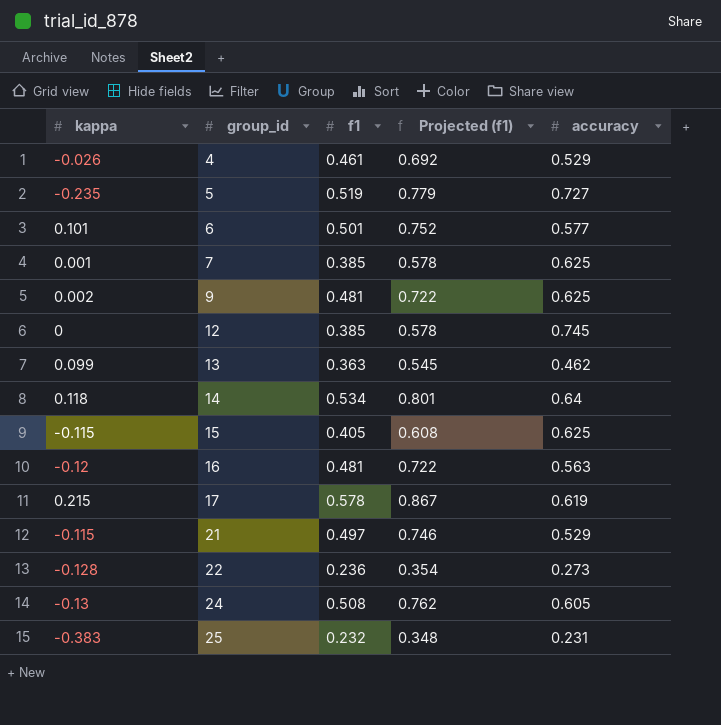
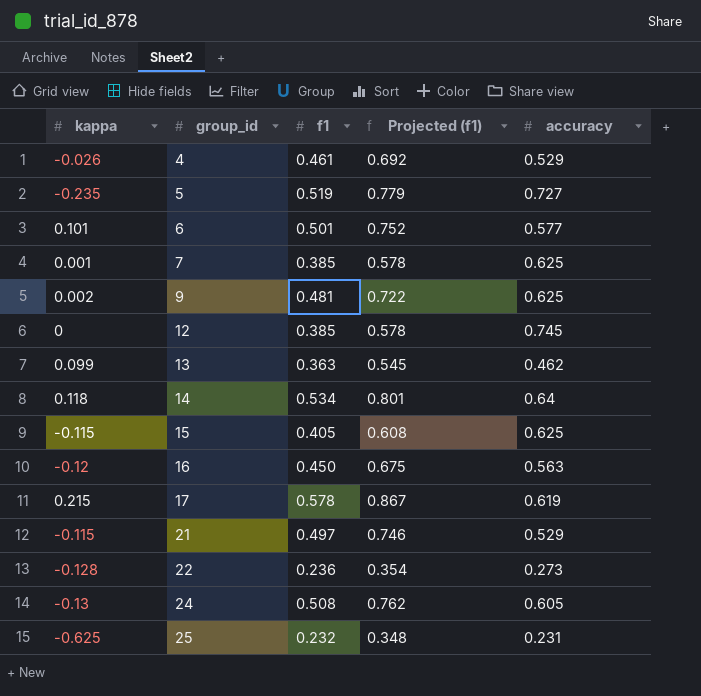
16 | f1: 0.481 -> 0.450
16 | Projected (f1): 0.722 -> 0.675
25 | kappa: -0.383 -> -0.625

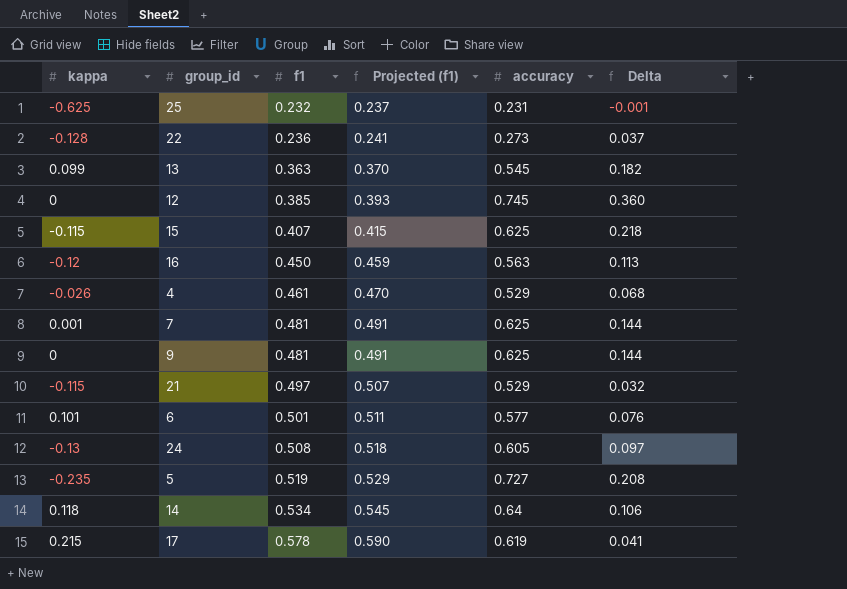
row order: group_id ascending -> f1 ascending
column Projected (f1) | formula: [f1] * 1.5 -> [f1] * 1.02
column Delta | formula: none -> [accuracy] - [f1]
13 | accuracy: 0.462 -> 0.545
15 | f1: 0.405 -> 0.407
7 | f1: 0.385 -> 0.481
9 | kappa: 0.002 -> 0

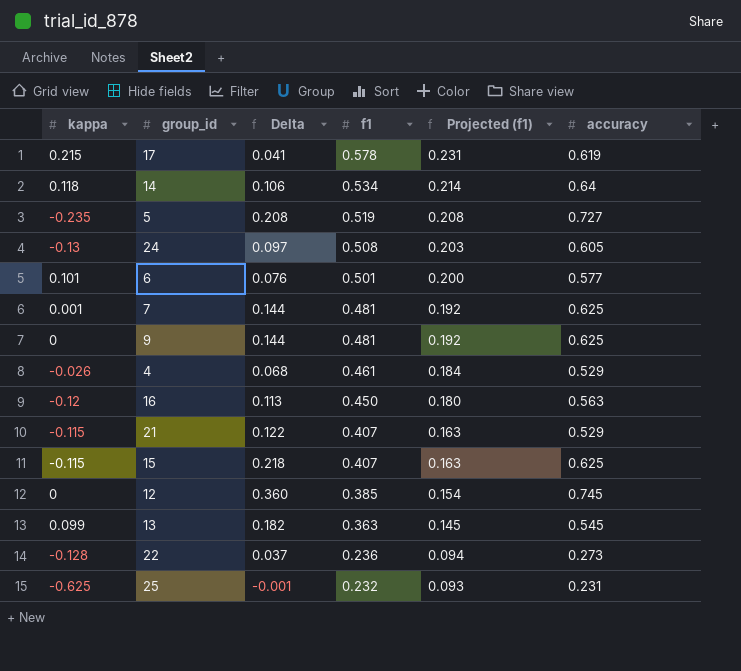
row order: f1 ascending -> f1 descending
column Delta | position: 6 -> 3
column Projected (f1) | formula: [f1] * 1.02 -> [f1] * 0.4
21 | Delta: 0.032 -> 0.122
21 | f1: 0.497 -> 0.407

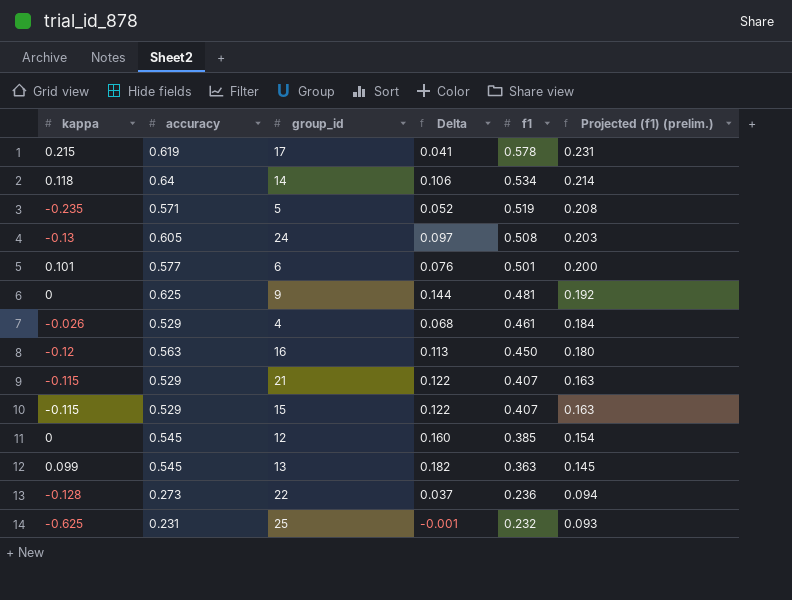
column accuracy | position: 6 -> 2
column name: Projected (f1) -> Projected (f1) (prelim.)
row 7: 0.001 | 0.144 | 0.481 | 0.192 | 0.625 -> none
5 | accuracy: 0.727 -> 0.571
5 | Delta: 0.208 -> 0.052
15 | accuracy: 0.625 -> 0.529
15 | Delta: 0.218 -> 0.122
12 | accuracy: 0.745 -> 0.545
12 | Delta: 0.360 -> 0.160

